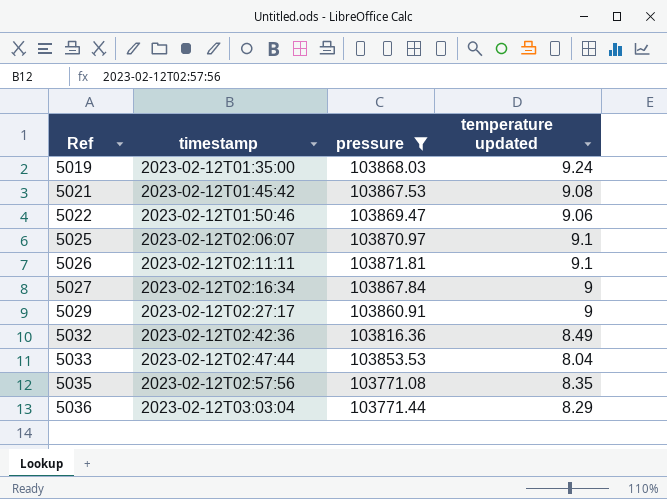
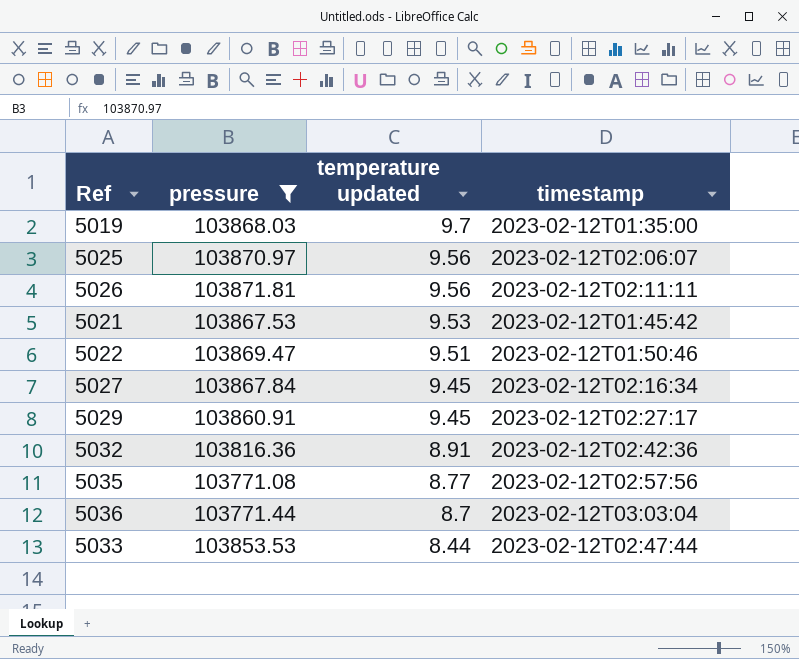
row order: Ref ascending -> temperature updated descending
column timestamp | position: 2 -> 4
5019 | temperature updated: 9.24 -> 9.7
5025 | temperature updated: 9.1 -> 9.56
5026 | temperature updated: 9.1 -> 9.56
5021 | temperature updated: 9.08 -> 9.53
5022 | temperature updated: 9.06 -> 9.51
5027 | temperature updated: 9 -> 9.45
5029 | temperature updated: 9 -> 9.45
5032 | temperature updated: 8.49 -> 8.91
5035 | temperature updated: 8.35 -> 8.77
5036 | temperature updated: 8.29 -> 8.7
5033 | temperature updated: 8.04 -> 8.44

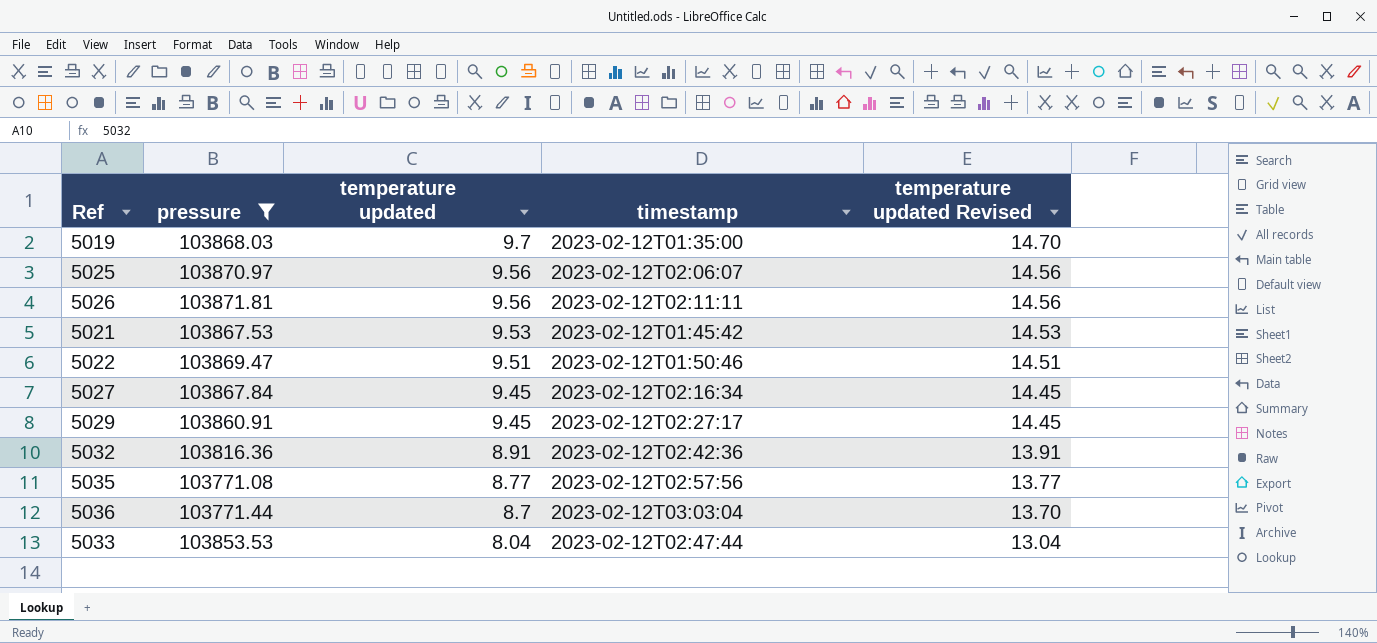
column temperature updated Revised | formula: none -> [temperature updated] + 5
5033 | temperature updated: 8.44 -> 8.04

